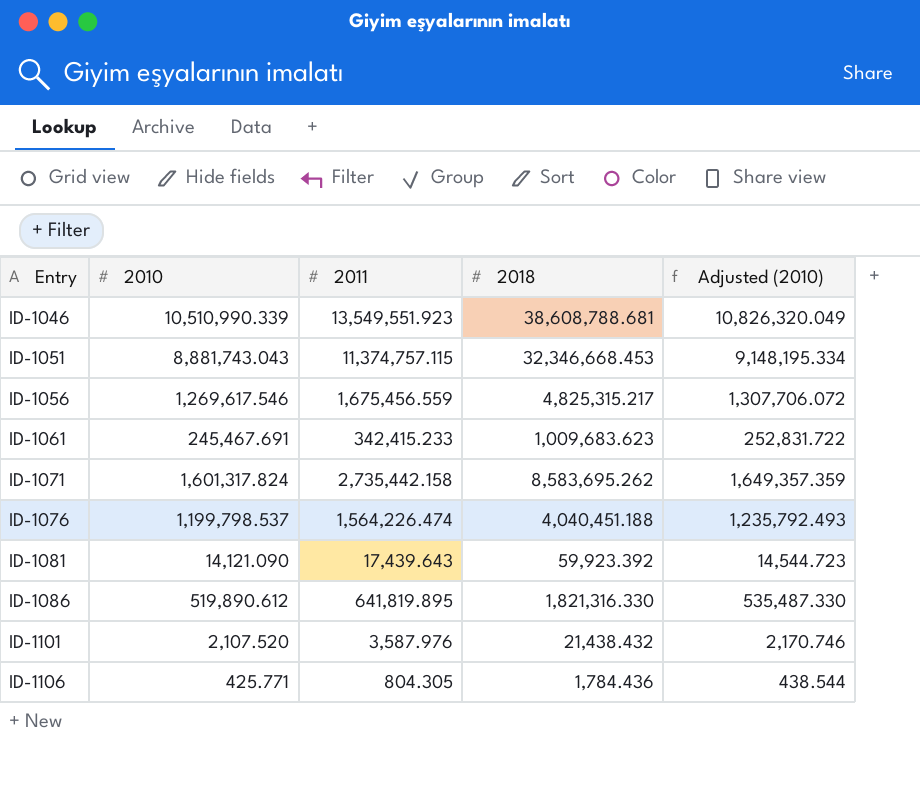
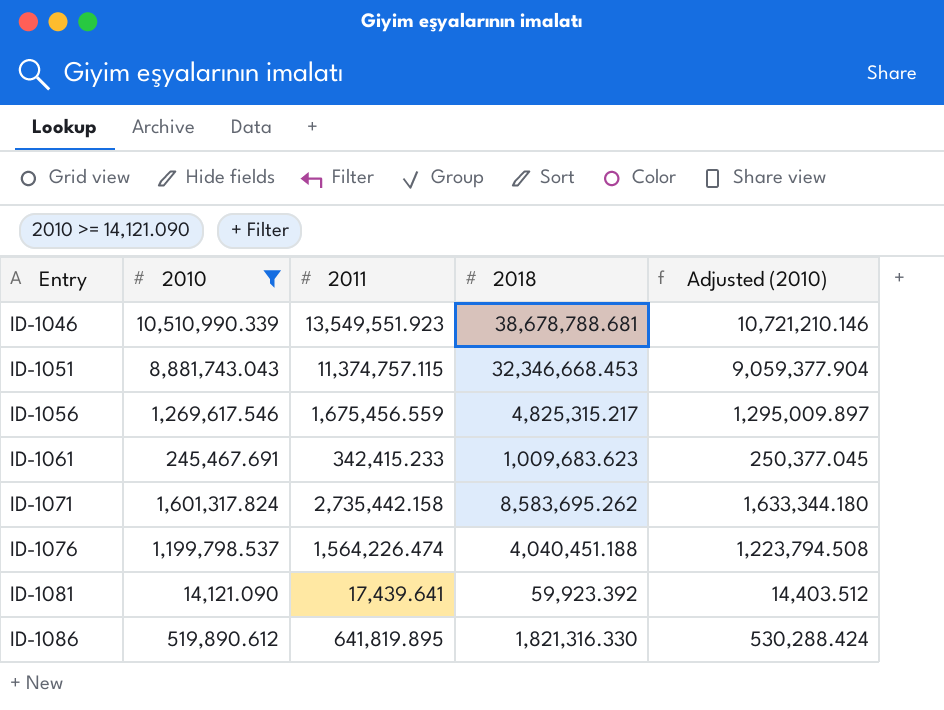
filter: none -> 2010 >= 14,121.090
column Adjusted (2010) | formula: [2010] * 1.03 -> [2010] * 1.02
ID-1046 | 2018: 38,608,788.681 -> 38,678,788.681
ID-1081 | 2011: 17,439.643 -> 17,439.641

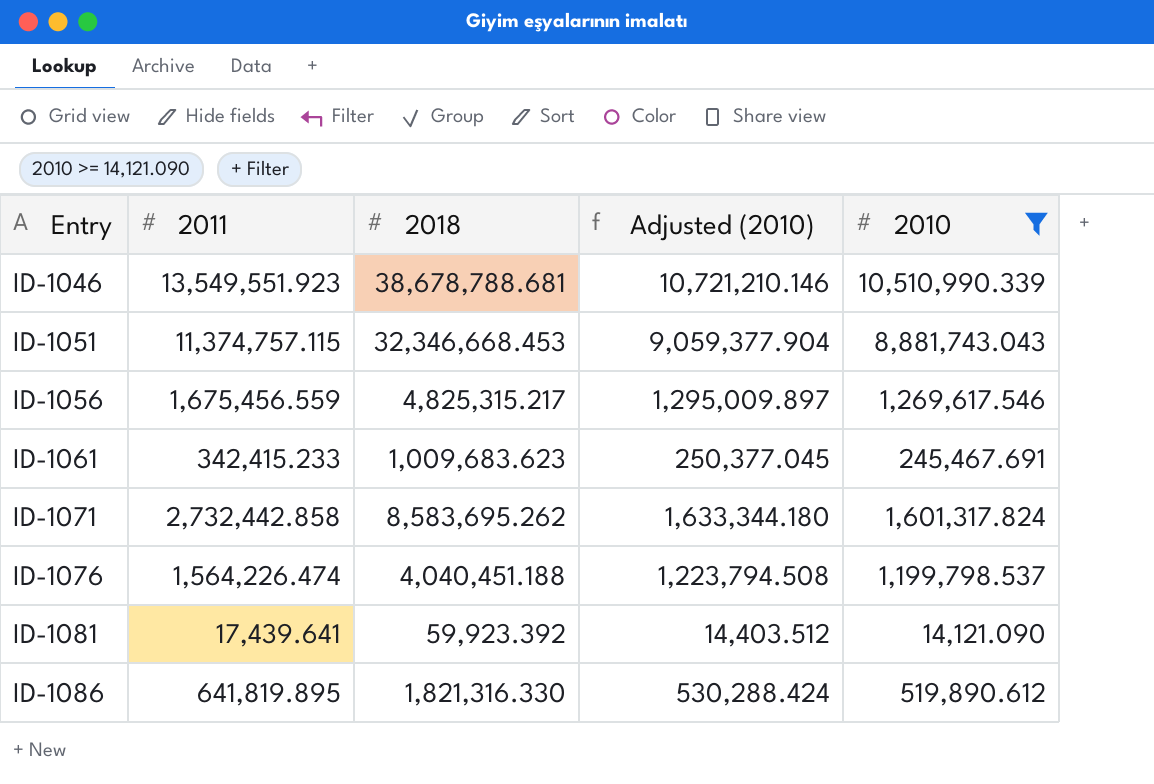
column 2010 | position: 2 -> 5
ID-1071 | 2011: 2,735,442.158 -> 2,732,442.858

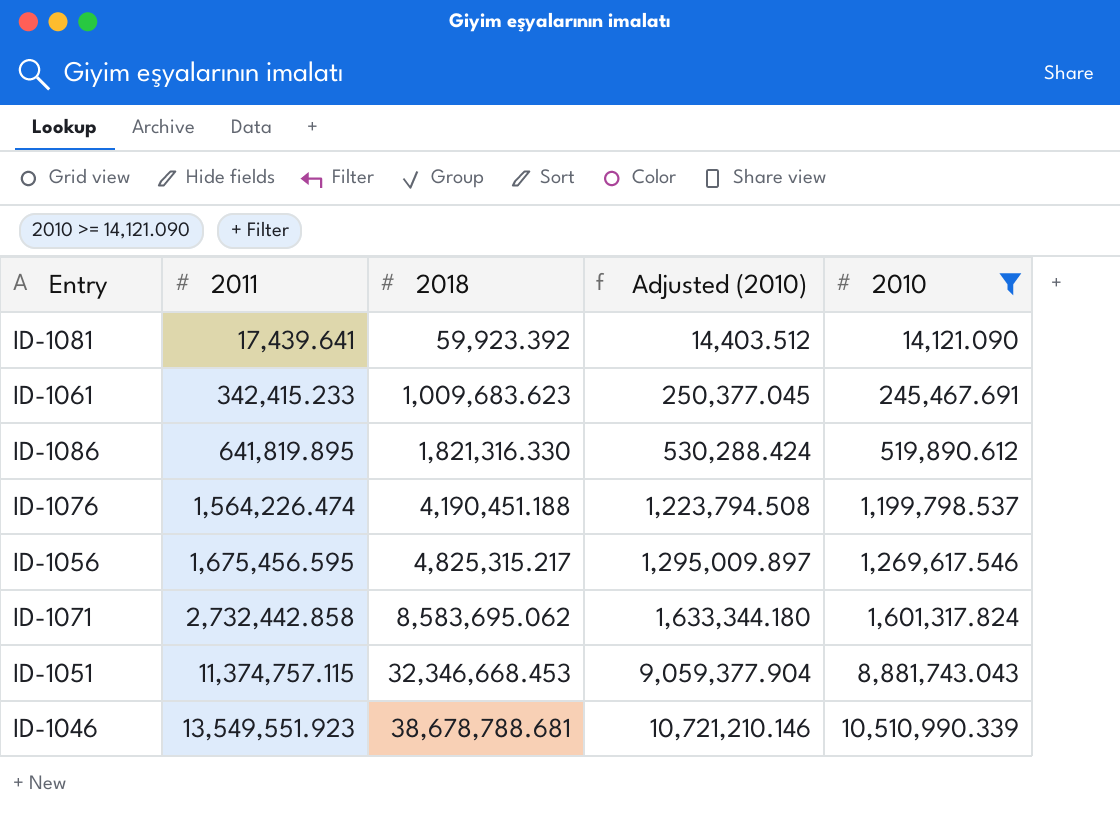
row order: Entry ascending -> 2011 ascending
ID-1076 | 2018: 4,040,451.188 -> 4,190,451.188
ID-1056 | 2011: 1,675,456.559 -> 1,675,456.595
ID-1071 | 2018: 8,583,695.262 -> 8,583,695.062

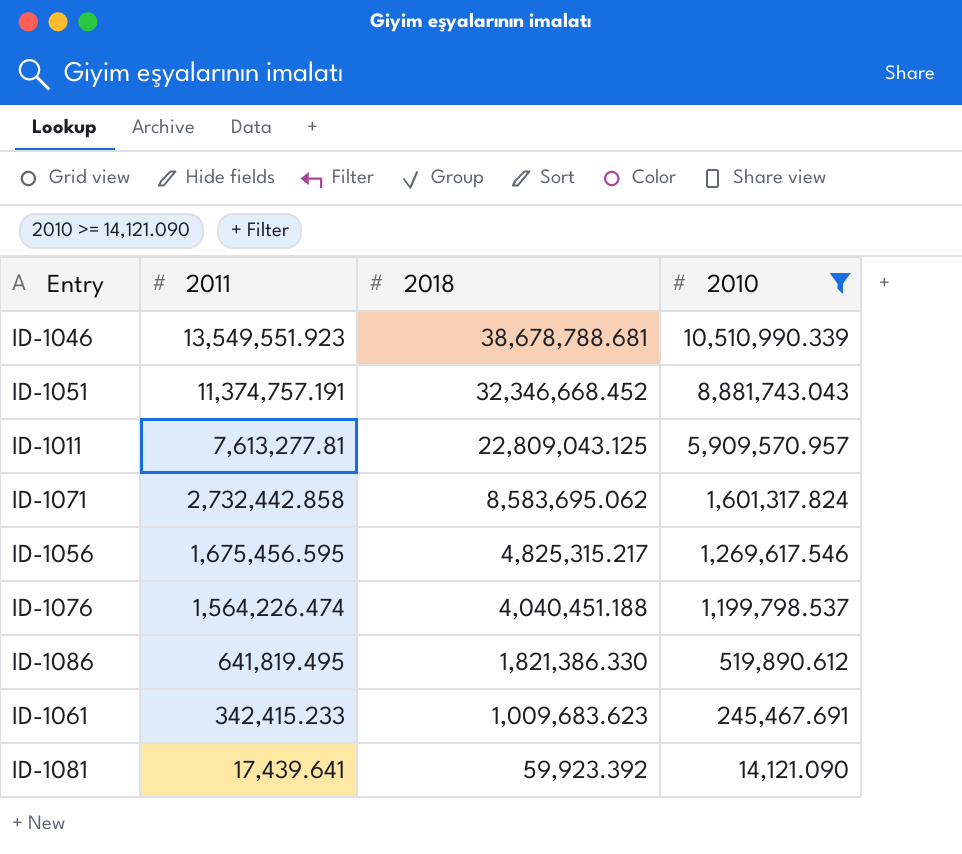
row order: 2011 ascending -> 2011 descending
column Adjusted (2010) | formula: [2010] * 1.02 -> none
ID-1051 | 2011: 11,374,757.115 -> 11,374,757.191
ID-1051 | 2018: 32,346,668.453 -> 32,346,668.452
row ID-1011: none -> 7,613,277.81 | 22,809,043.125 | 5,909,570.957
ID-1076 | 2018: 4,190,451.188 -> 4,040,451.188
ID-1086 | 2011: 641,819.895 -> 641,819.495
ID-1086 | 2018: 1,821,316.330 -> 1,821,386.330

